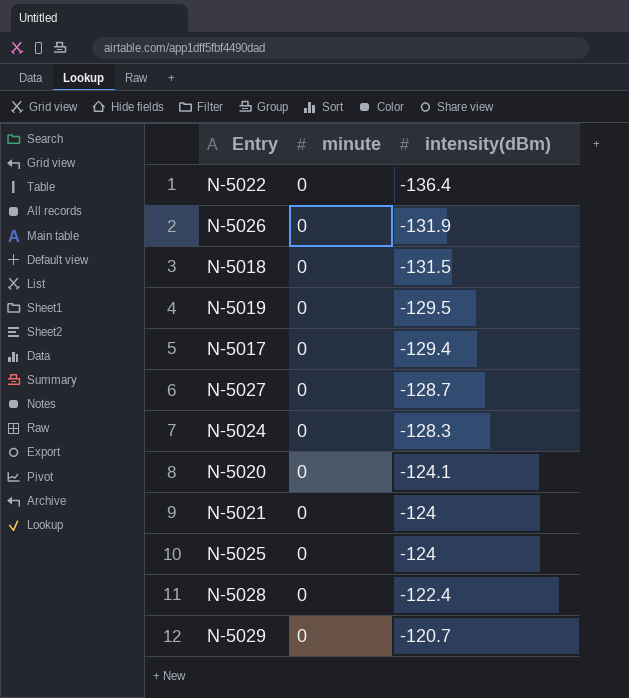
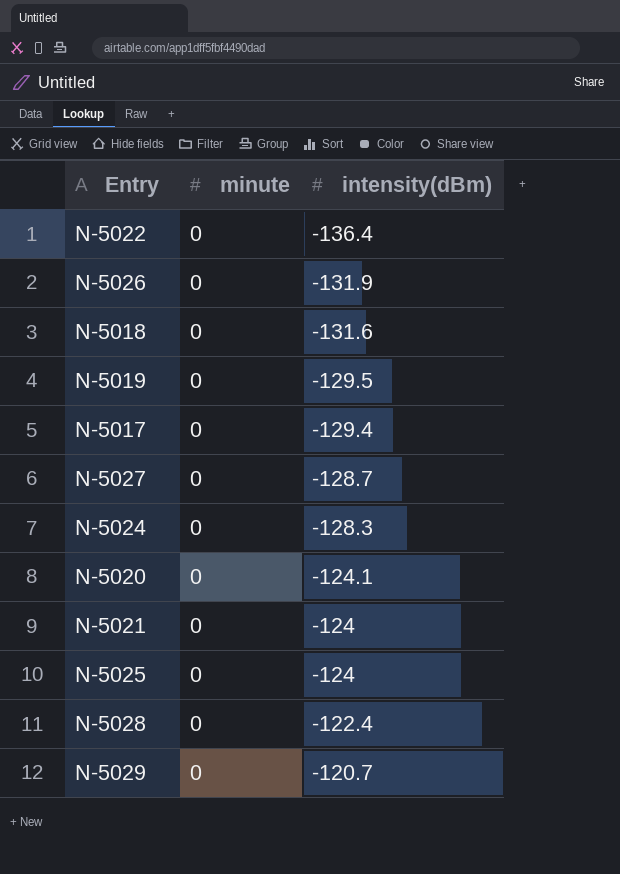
N-5018 | intensity(dBm): -131.5 -> -131.6

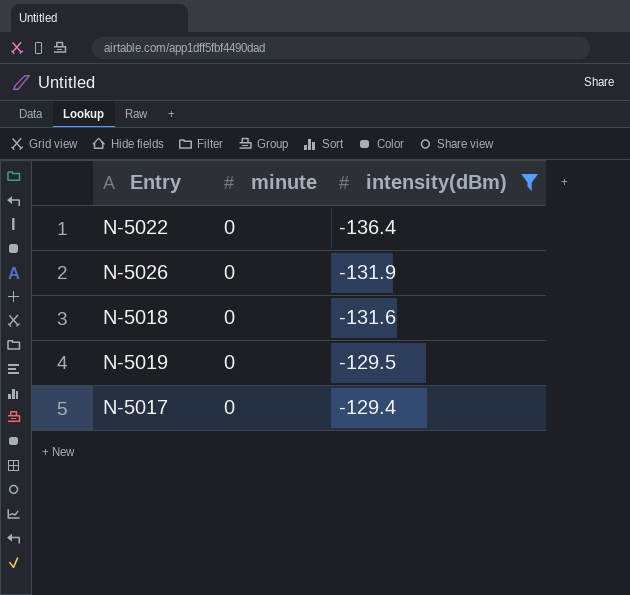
filter: none -> intensity(dBm) <= -129.4

